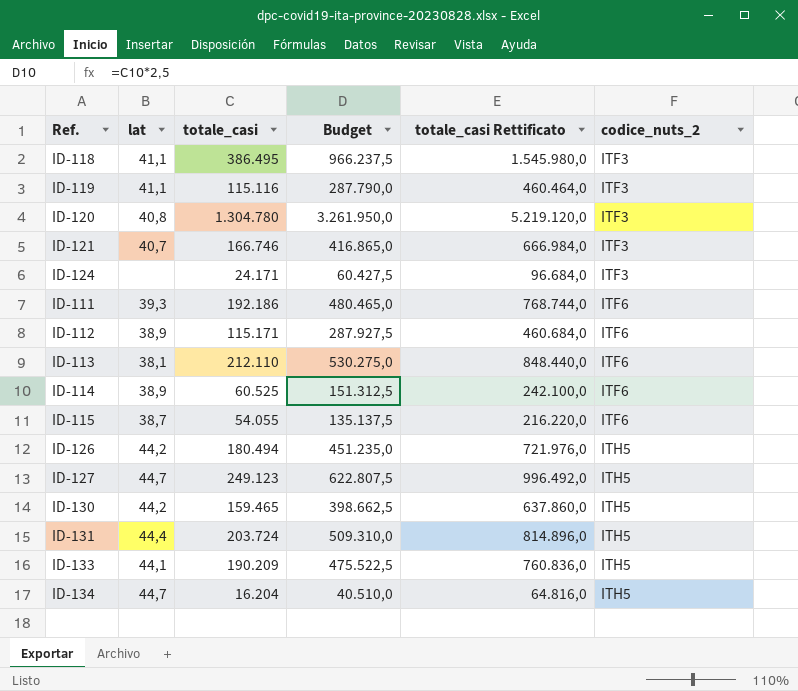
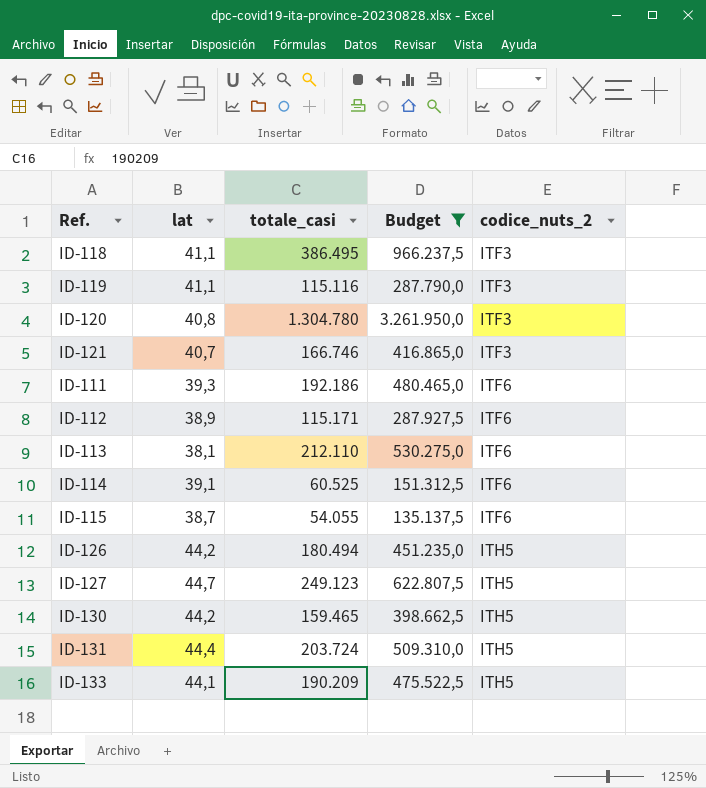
filter: none -> Budget >= 135.137,5
column totale_casi Rettificato | formula: [totale_casi] * 4 -> none
ID-114 | lat: 38,9 -> 39,1

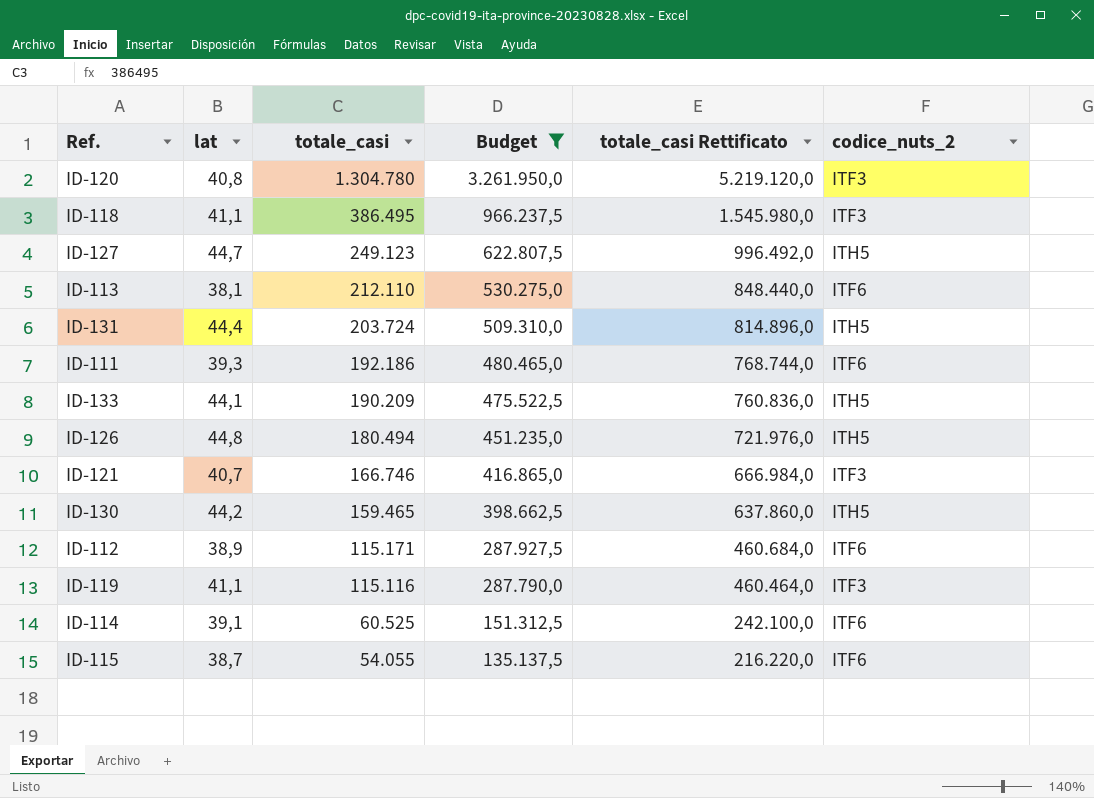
row order: codice_nuts_2 ascending -> totale_casi descending
column totale_casi Rettificato | formula: none -> [totale_casi] * 4
ID-126 | lat: 44,2 -> 44,8

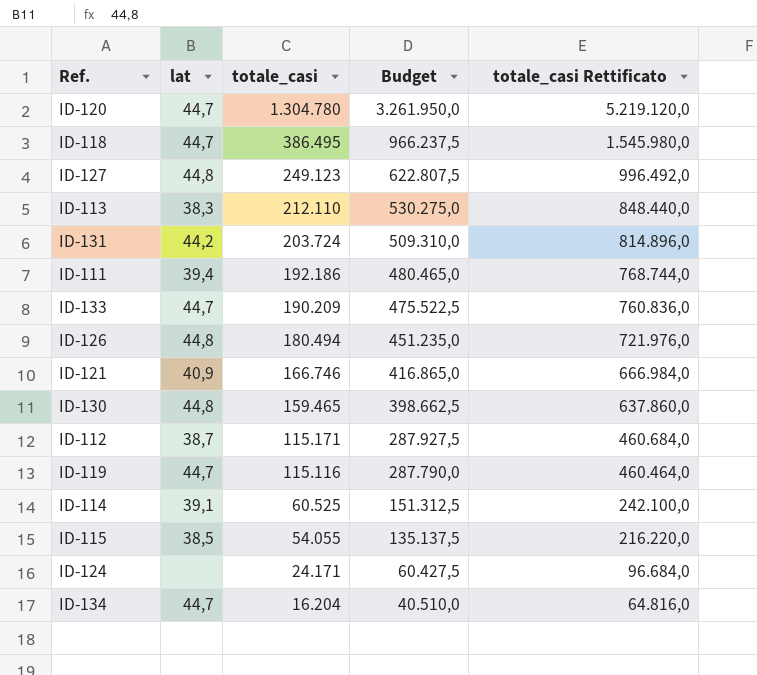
filter: Budget >= 135.137,5 -> none
column codice_nuts_2 | position: 6 -> none
ID-120 | lat: 40,8 -> 44,7
ID-118 | lat: 41,1 -> 44,7
ID-127 | lat: 44,7 -> 44,8
ID-113 | lat: 38,1 -> 38,3
ID-131 | lat: 44,4 -> 44,2
ID-111 | lat: 39,3 -> 39,4
ID-133 | lat: 44,1 -> 44,7
ID-121 | lat: 40,7 -> 40,9
ID-130 | lat: 44,2 -> 44,8
ID-112 | lat: 38,9 -> 38,7
ID-119 | lat: 41,1 -> 44,7
ID-115 | lat: 38,7 -> 38,5

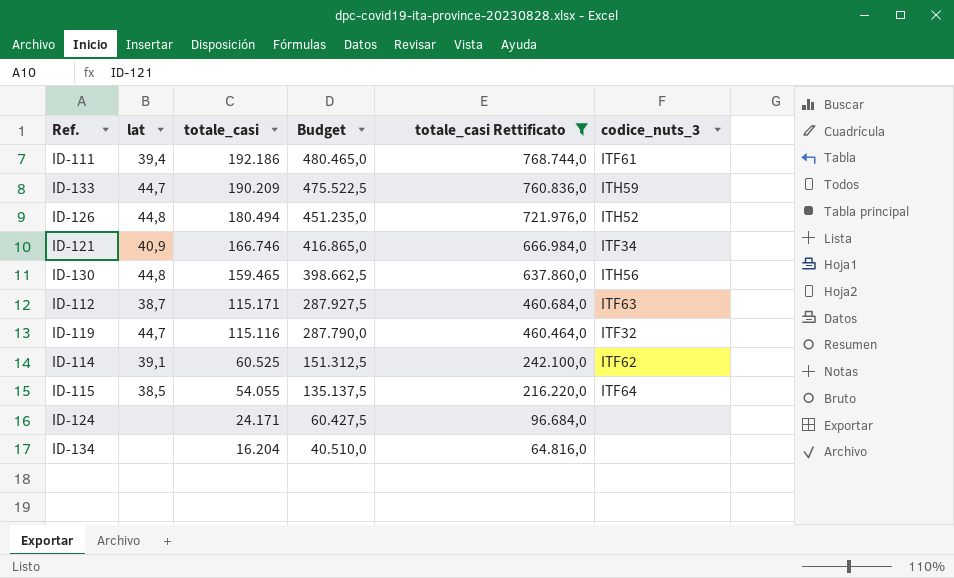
filter: none -> totale_casi Rettificato <= 768.744,0
column codice_nuts_3 | position: none -> 6
ID-134 | lat: 44,7 -> none

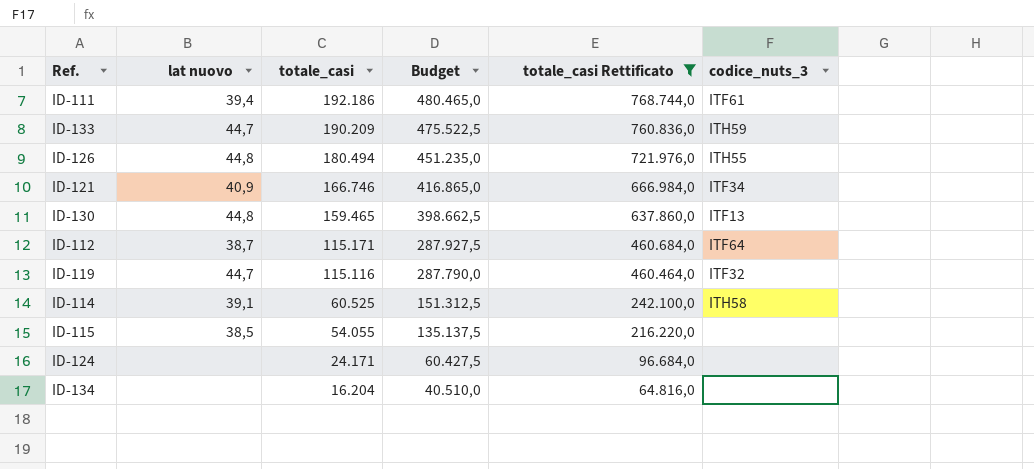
column name: lat -> lat nuovo
ID-126 | codice_nuts_3: ITH52 -> ITH55
ID-130 | codice_nuts_3: ITH56 -> ITF13
ID-112 | codice_nuts_3: ITF63 -> ITF64
ID-114 | codice_nuts_3: ITF62 -> ITH58
ID-115 | codice_nuts_3: ITF64 -> none

